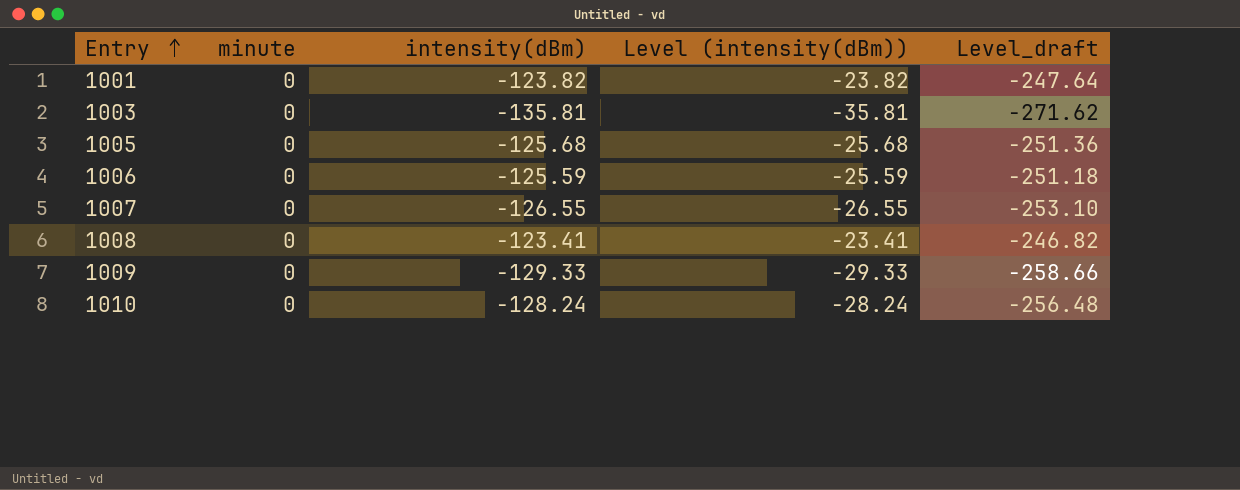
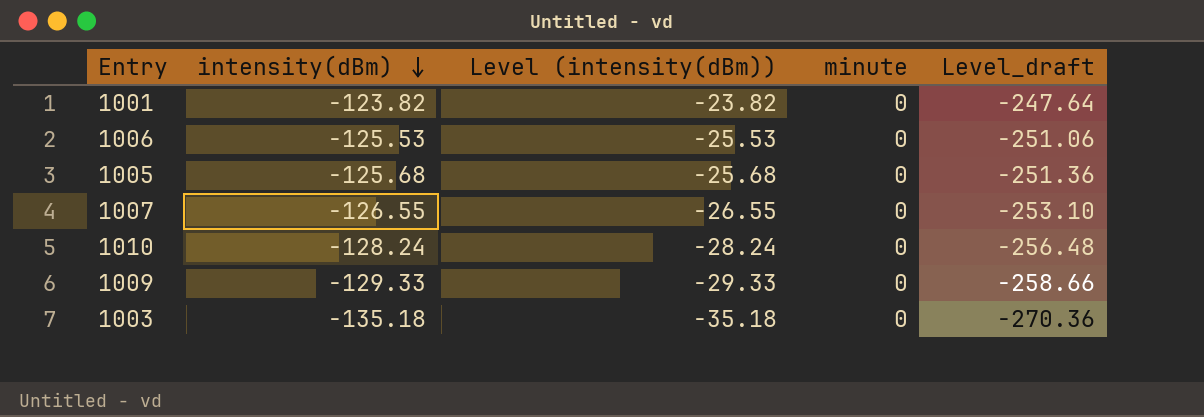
row order: Entry ascending -> intensity(dBm) descending
column minute | position: 2 -> 4
row 1008: 0 | -123.41 | -23.41 | -246.82 -> none
1006 | intensity(dBm): -125.59 -> -125.53
1006 | Level (intensity(dBm)): -25.59 -> -25.53
1006 | Level_draft: -251.18 -> -251.06
1003 | intensity(dBm): -135.81 -> -135.18
1003 | Level (intensity(dBm)): -35.81 -> -35.18
1003 | Level_draft: -271.62 -> -270.36

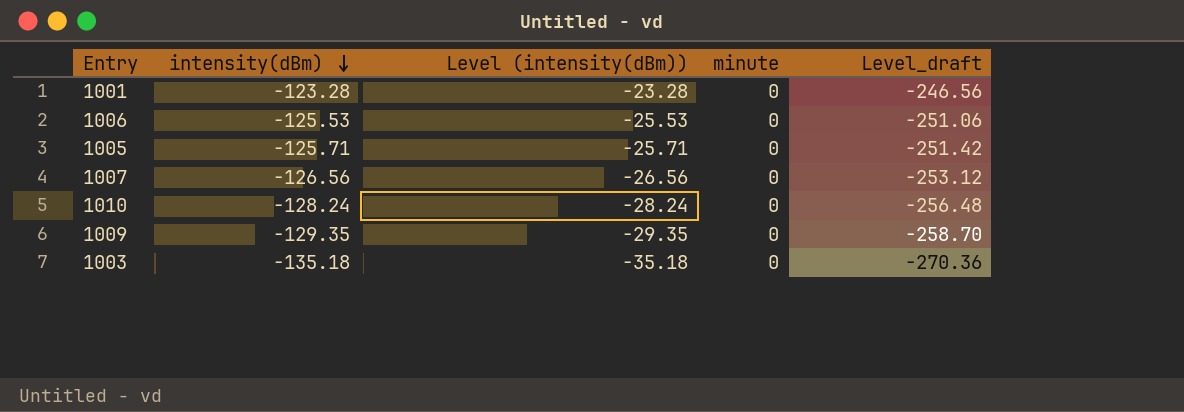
1001 | intensity(dBm): -123.82 -> -123.28
1001 | Level (intensity(dBm)): -23.82 -> -23.28
1001 | Level_draft: -247.64 -> -246.56
1005 | intensity(dBm): -125.68 -> -125.71
1005 | Level (intensity(dBm)): -25.68 -> -25.71
1005 | Level_draft: -251.36 -> -251.42
1007 | intensity(dBm): -126.55 -> -126.56
1007 | Level (intensity(dBm)): -26.55 -> -26.56
1007 | Level_draft: -253.10 -> -253.12
1009 | intensity(dBm): -129.33 -> -129.35
1009 | Level (intensity(dBm)): -29.33 -> -29.35
1009 | Level_draft: -258.66 -> -258.70

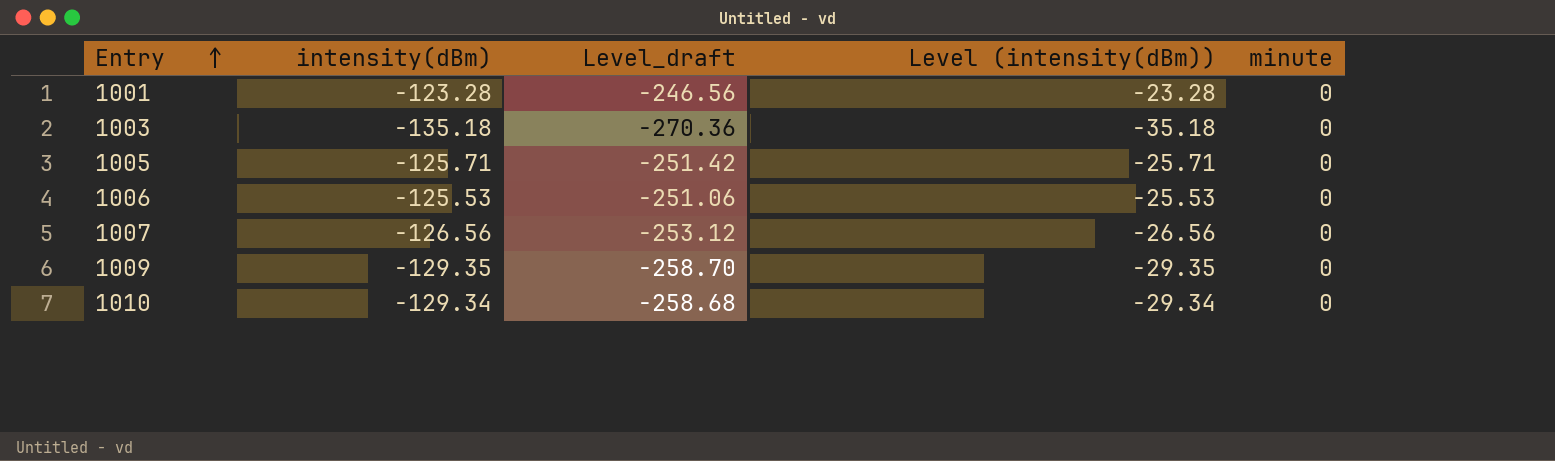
row order: intensity(dBm) descending -> Entry ascending
column Level_draft | position: 5 -> 3
1010 | intensity(dBm): -128.24 -> -129.34
1010 | Level_draft: -256.48 -> -258.68
1010 | Level (intensity(dBm)): -28.24 -> -29.34

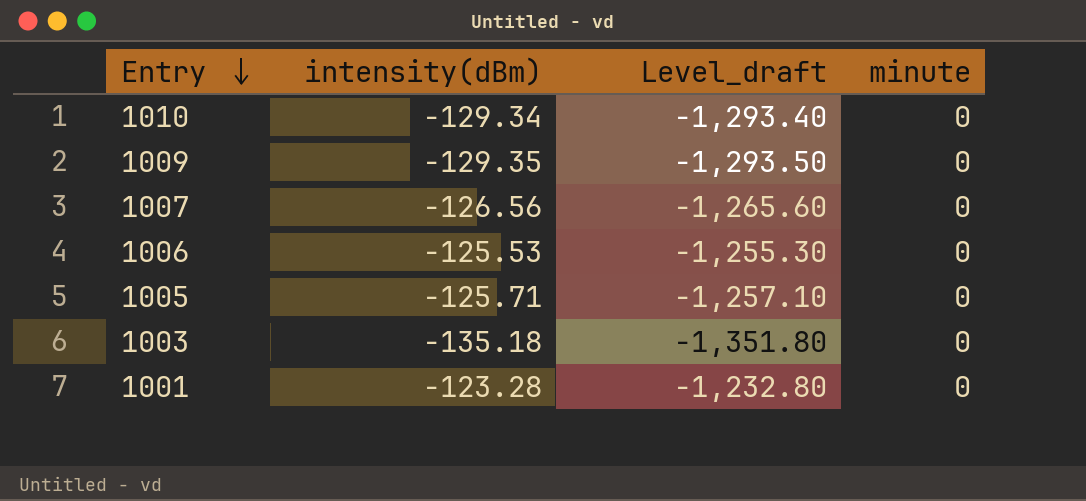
row order: Entry ascending -> Entry descending
column Level (intensity(dBm)) | formula: [intensity(dBm)] + 100 -> none
column Level_draft | formula: [intensity(dBm)] * 2 -> [intensity(dBm)] * 10

